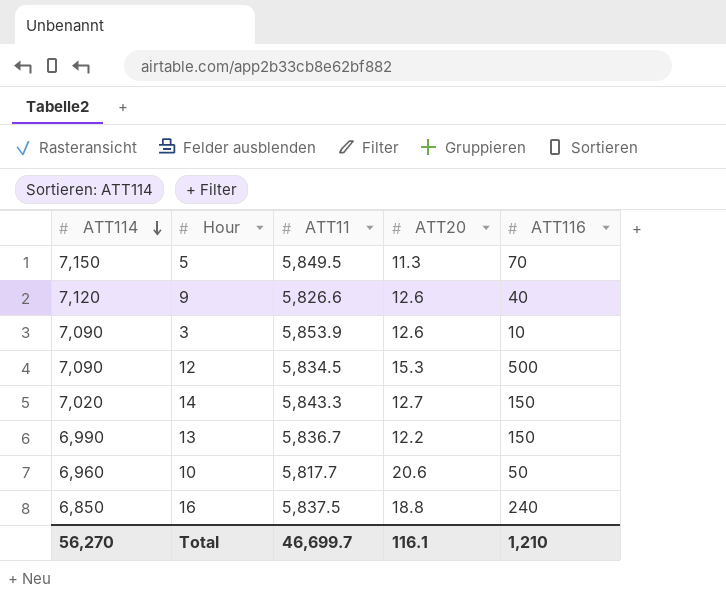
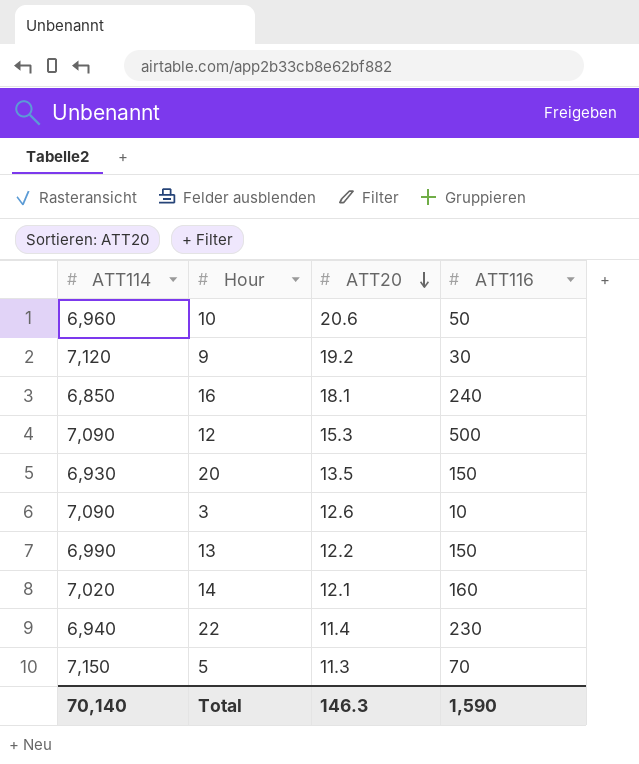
row order: ATT114 descending -> ATT20 descending
column ATT11 | position: 3 -> none
9 | ATT20: 12.6 -> 19.2
9 | ATT116: 40 -> 30
16 | ATT20: 18.8 -> 18.1
row 20: none -> 6,930 | 13.5 | 150
14 | ATT20: 12.7 -> 12.1
14 | ATT116: 150 -> 160
row 22: none -> 6,940 | 11.4 | 230
Total | ATT114: 56,270 -> 70,140
Total | ATT20: 116.1 -> 146.3
Total | ATT116: 1,210 -> 1,590

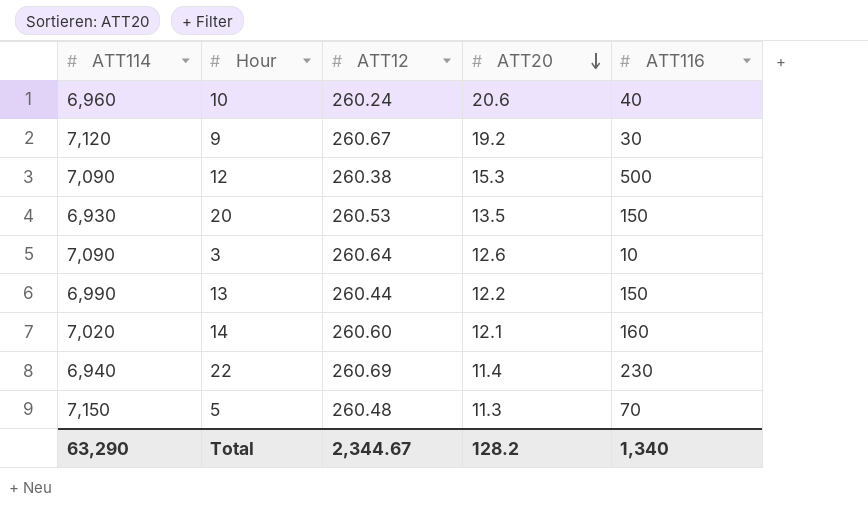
column ATT12 | position: none -> 3
row 16: 6,850 | 18.1 | 240 -> none
10 | ATT116: 50 -> 40
Total | ATT114: 70,140 -> 63,290
Total | ATT20: 146.3 -> 128.2
Total | ATT116: 1,590 -> 1,340

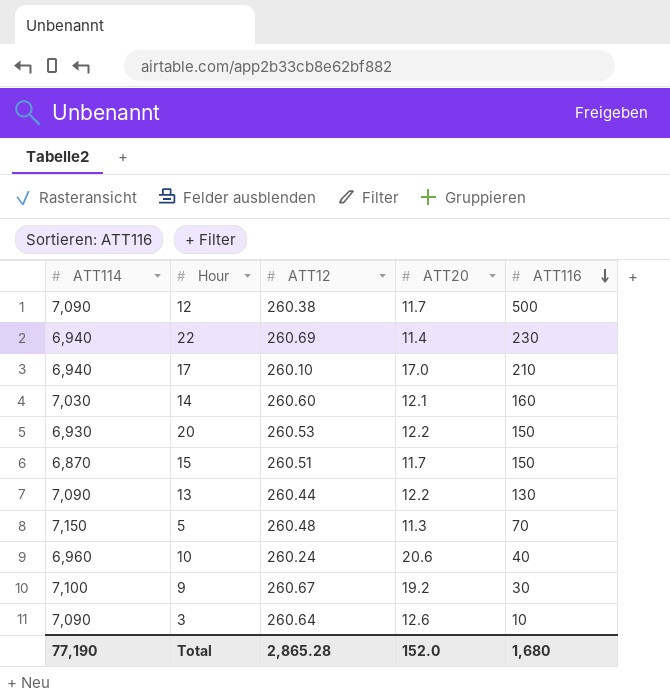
row order: ATT20 descending -> ATT116 descending
12 | ATT20: 15.3 -> 11.7
row 17: none -> 6,940 | 260.10 | 17.0 | 210
14 | ATT114: 7,020 -> 7,030
20 | ATT20: 13.5 -> 12.2
row 15: none -> 6,870 | 260.51 | 11.7 | 150
13 | ATT114: 6,990 -> 7,090
13 | ATT116: 150 -> 130
9 | ATT114: 7,120 -> 7,100
Total | ATT114: 63,290 -> 77,190
Total | ATT12: 2,344.67 -> 2,865.28
Total | ATT20: 128.2 -> 152.0
Total | ATT116: 1,340 -> 1,680

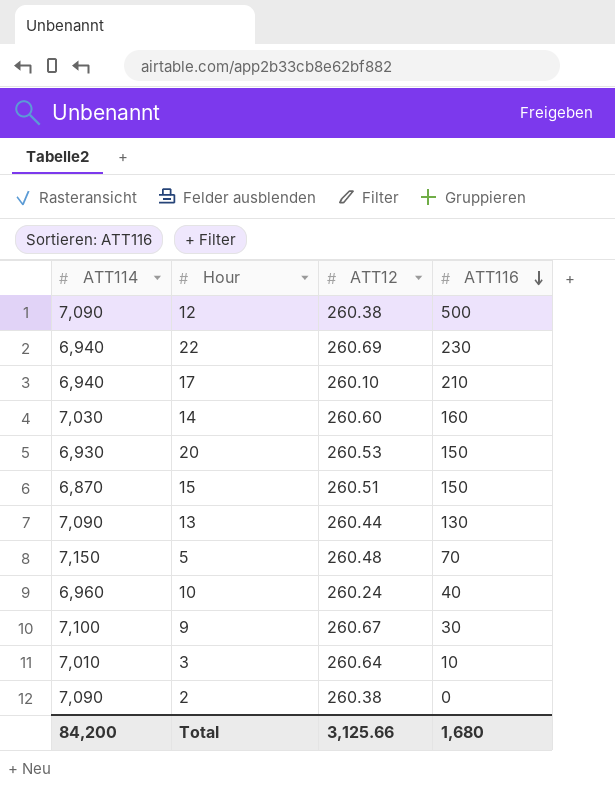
column ATT20 | position: 4 -> none
3 | ATT114: 7,090 -> 7,010
row 2: none -> 7,090 | 260.38 | 0
Total | ATT114: 77,190 -> 84,200
Total | ATT12: 2,865.28 -> 3,125.66

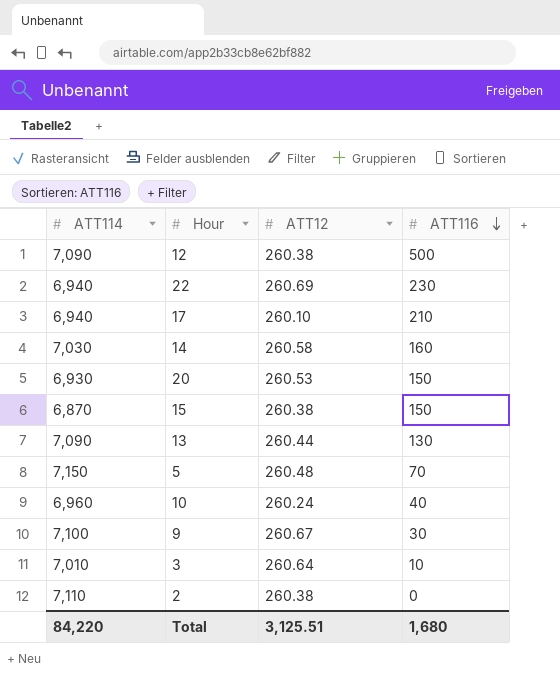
14 | ATT12: 260.60 -> 260.58
15 | ATT12: 260.51 -> 260.38
2 | ATT114: 7,090 -> 7,110
Total | ATT114: 84,200 -> 84,220
Total | ATT12: 3,125.66 -> 3,125.51

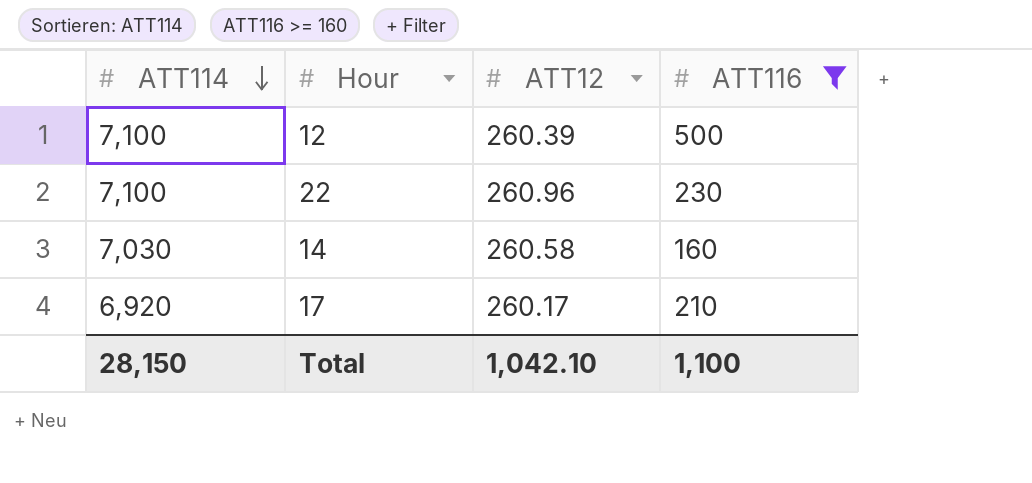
filter: none -> ATT116 >= 160
row order: ATT116 descending -> ATT114 descending
12 | ATT114: 7,090 -> 7,100
12 | ATT12: 260.38 -> 260.39
22 | ATT114: 6,940 -> 7,100
22 | ATT12: 260.69 -> 260.96
17 | ATT114: 6,940 -> 6,920
17 | ATT12: 260.10 -> 260.17
Total | ATT114: 84,220 -> 28,150
Total | ATT12: 3,125.51 -> 1,042.10
Total | ATT116: 1,680 -> 1,100

